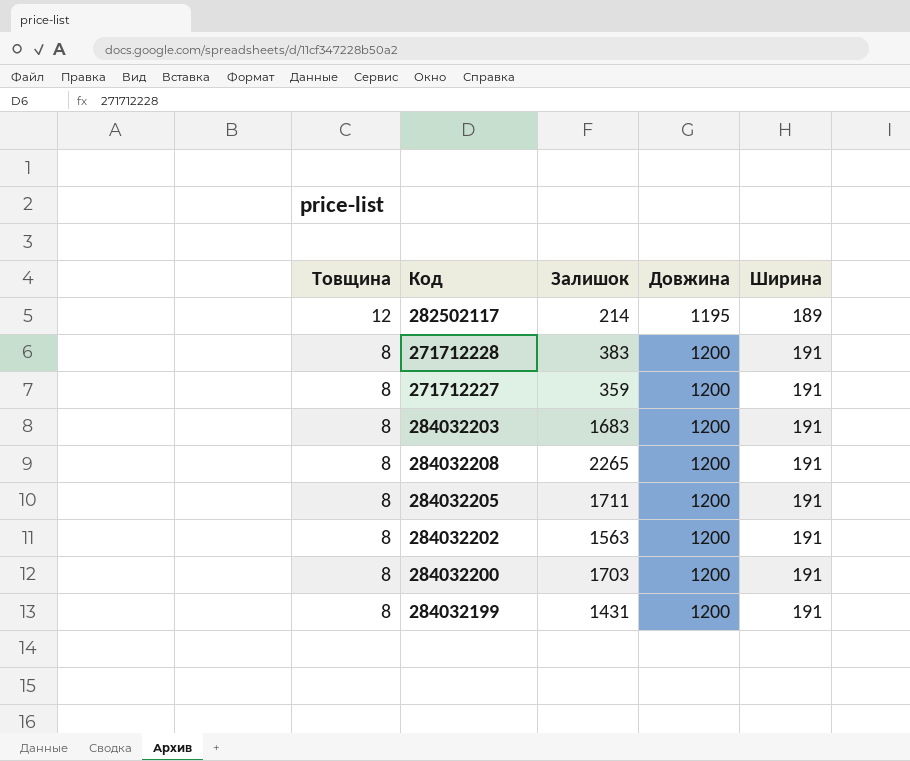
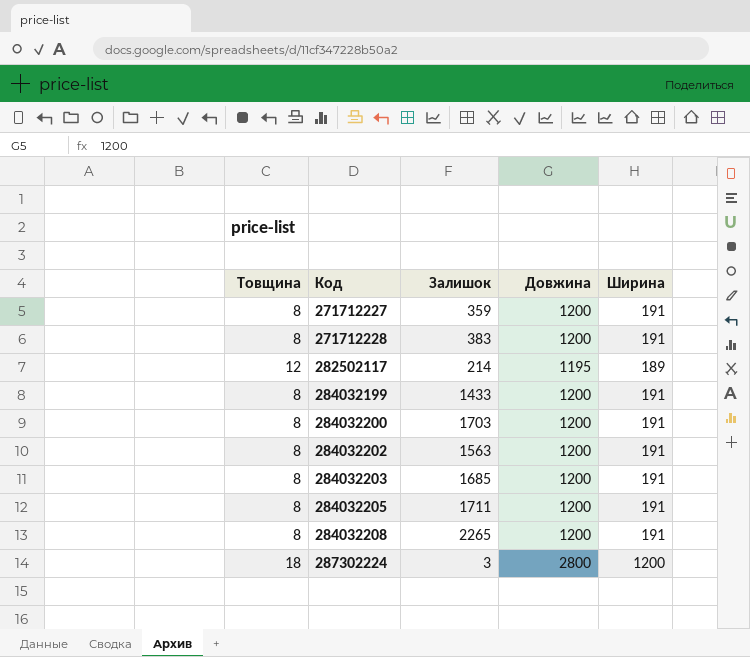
row order: Товщина descending -> Код ascending
284032199 | Залишок: 1431 -> 1433
284032203 | Залишок: 1683 -> 1685
row 287302224: none -> 18 | 3 | 2800 | 1200

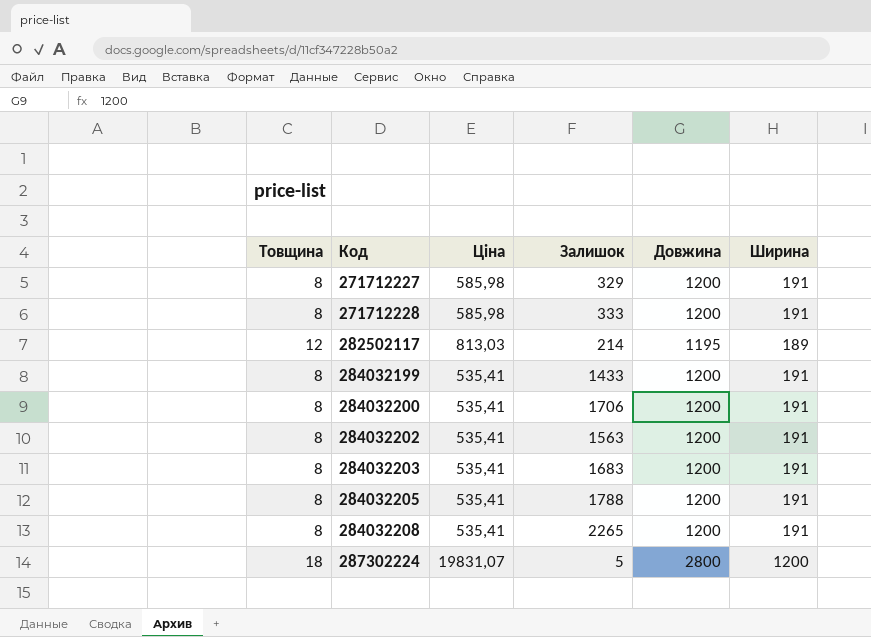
column Ціна | position: none -> 3
271712227 | Залишок: 359 -> 329
271712228 | Залишок: 383 -> 333
284032200 | Залишок: 1703 -> 1706
284032203 | Залишок: 1685 -> 1683
284032205 | Залишок: 1711 -> 1788
287302224 | Залишок: 3 -> 5

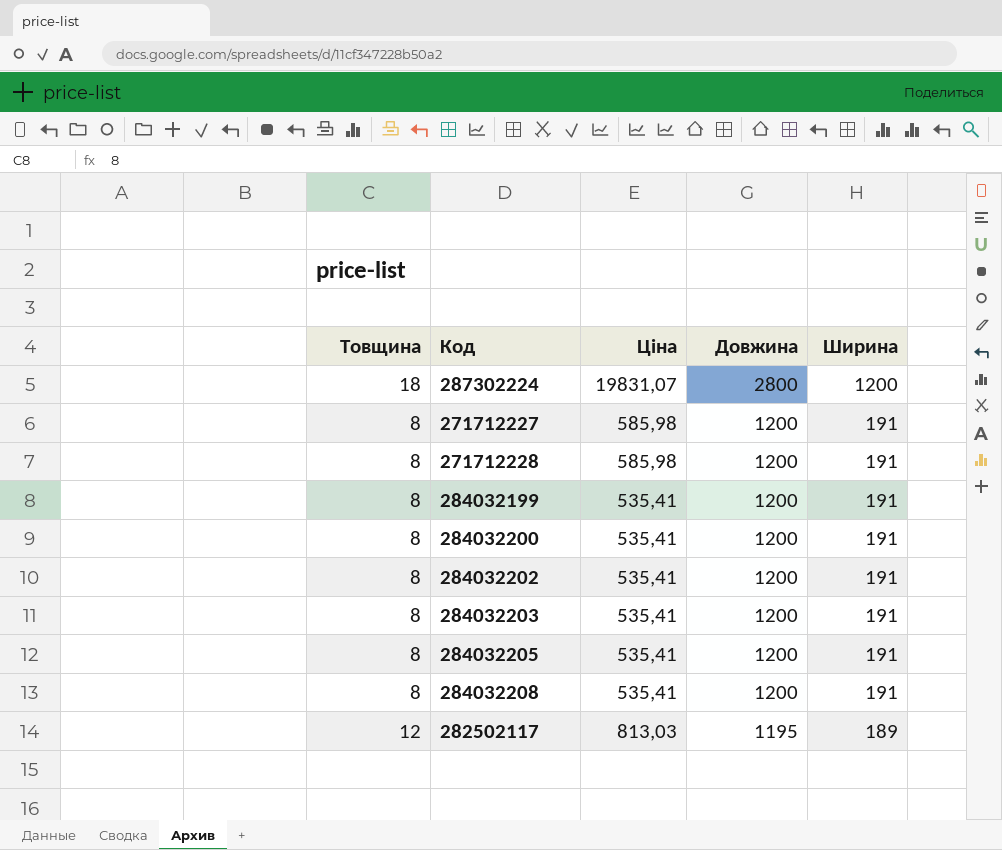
row order: Код ascending -> Довжина descending
column Залишок | position: 4 -> none

